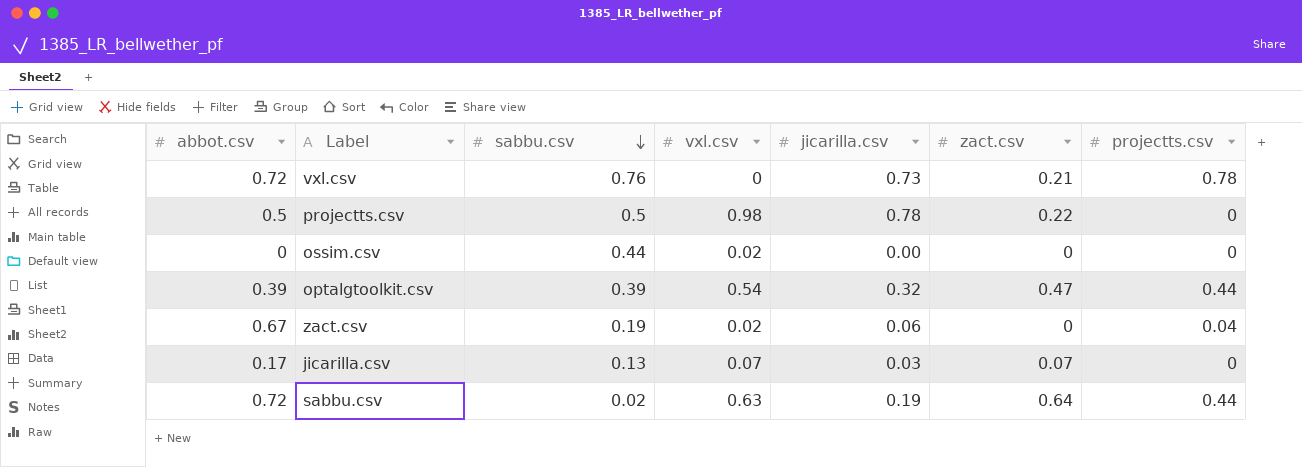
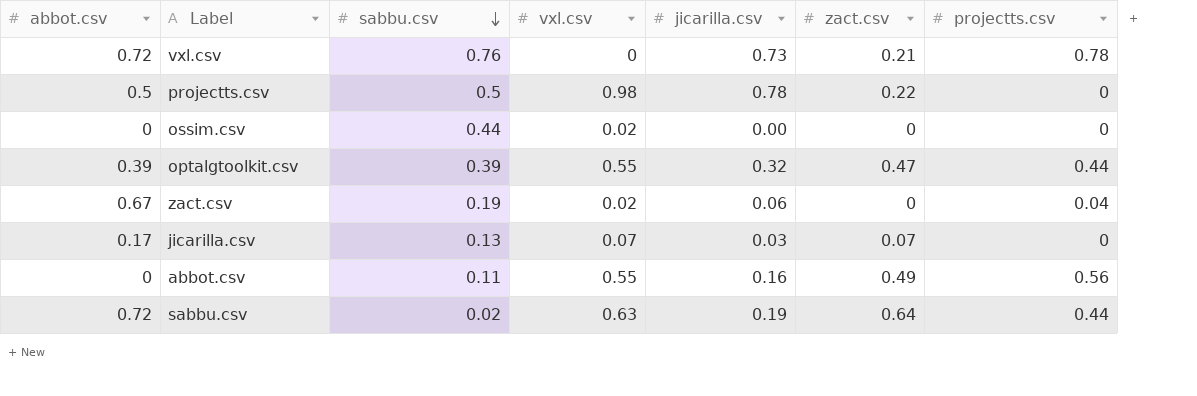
optalgtoolkit.csv | vxl.csv: 0.54 -> 0.55
row abbot.csv: none -> 0 | 0.11 | 0.55 | 0.16 | 0.49 | 0.56

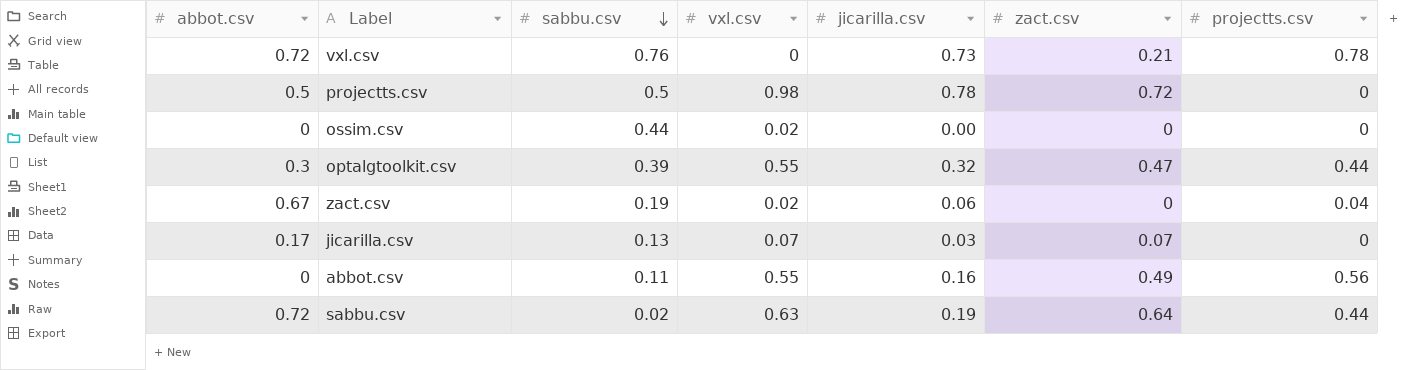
projectts.csv | zact.csv: 0.22 -> 0.72
optalgtoolkit.csv | abbot.csv: 0.39 -> 0.3

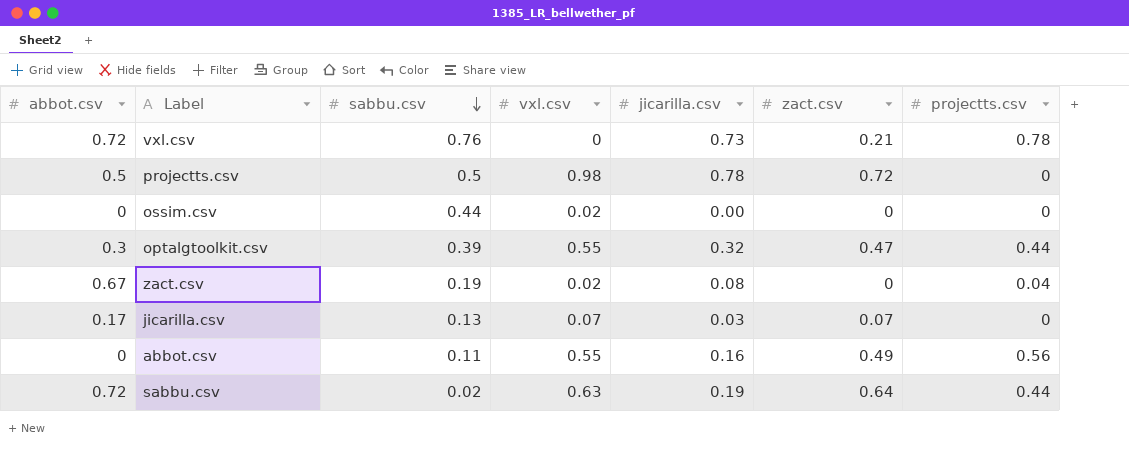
zact.csv | jicarilla.csv: 0.06 -> 0.08

